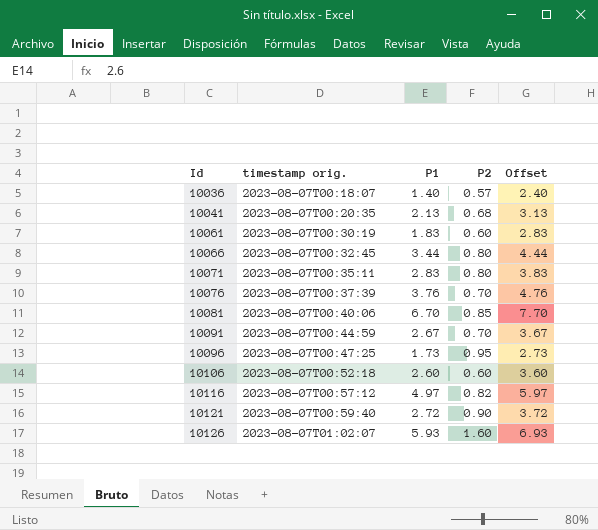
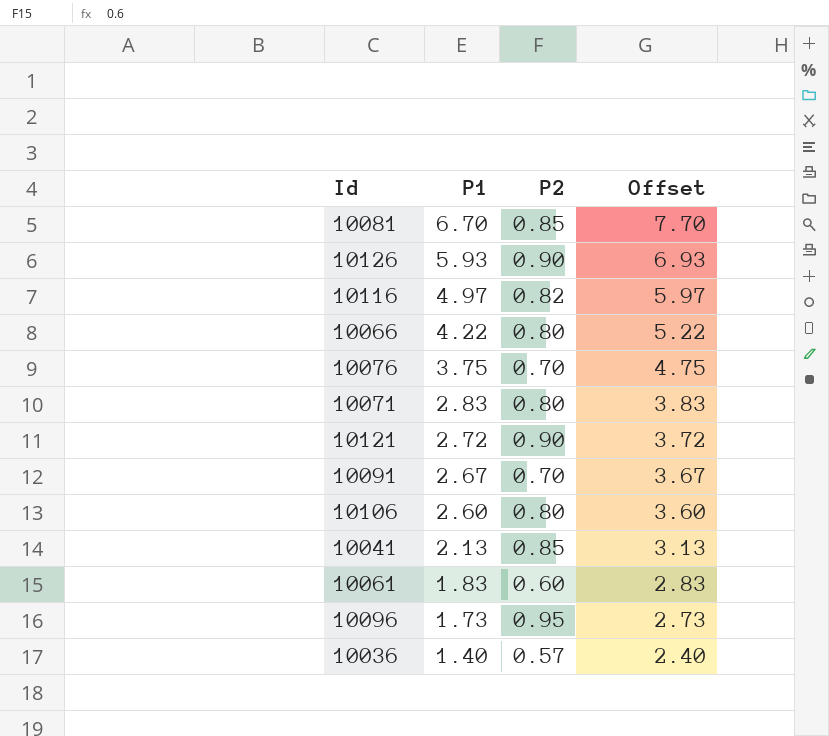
row order: Id ascending -> P1 descending
column timestamp orig. | position: 2 -> none
10126 | P2: 1.60 -> 0.90
10066 | P1: 3.44 -> 4.22
10066 | Offset: 4.44 -> 5.22
10076 | P1: 3.76 -> 3.75
10076 | Offset: 4.76 -> 4.75
10106 | P2: 0.60 -> 0.80
10041 | P2: 0.68 -> 0.85

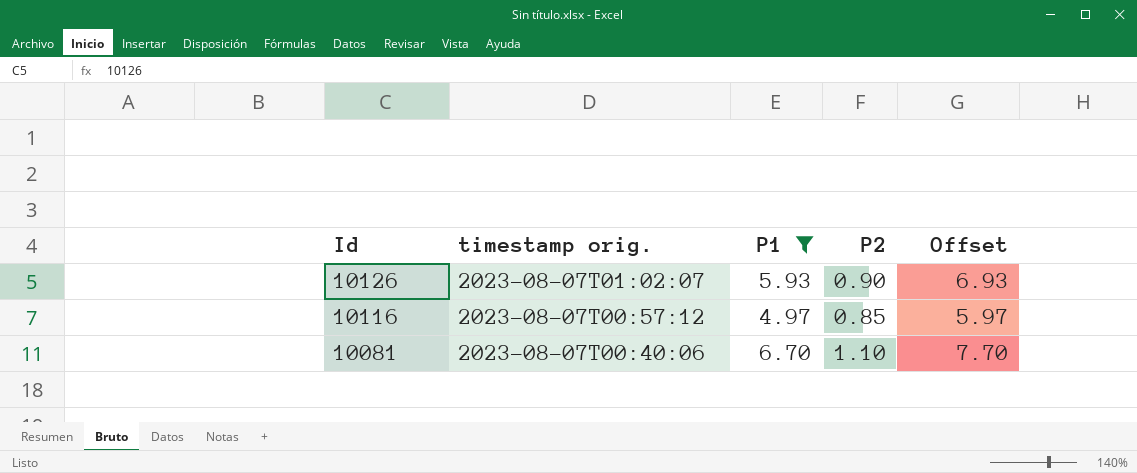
filter: none -> P1 >= 4.97
row order: P1 descending -> Id descending
column timestamp orig. | position: none -> 2
10116 | P2: 0.82 -> 0.85
10081 | P2: 0.85 -> 1.10

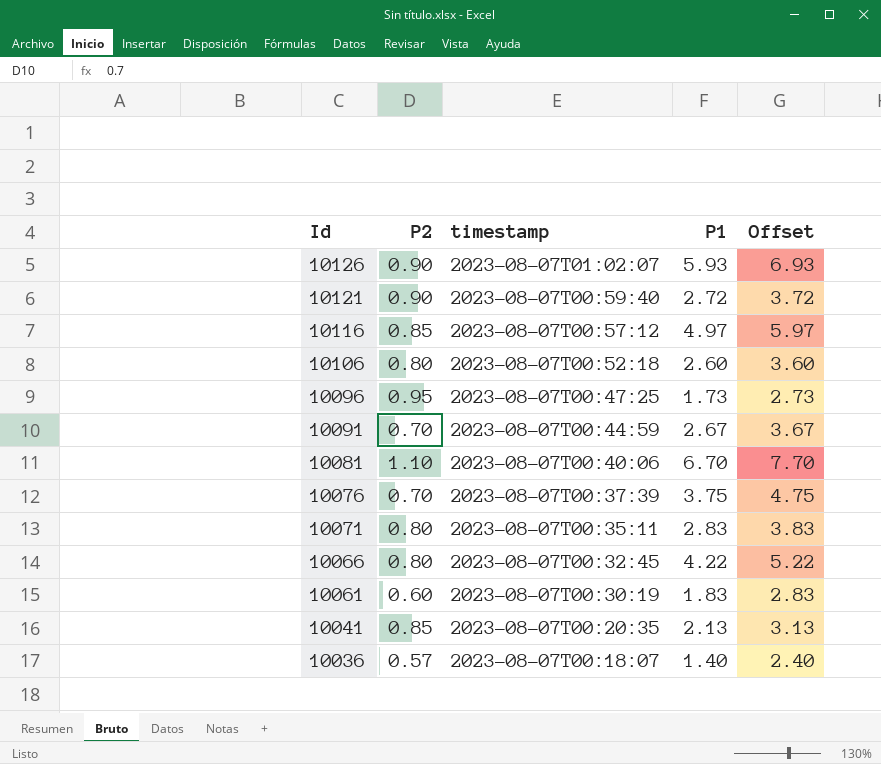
filter: P1 >= 4.97 -> none
column P2 | position: 4 -> 2
column name: timestamp orig. -> timestamp

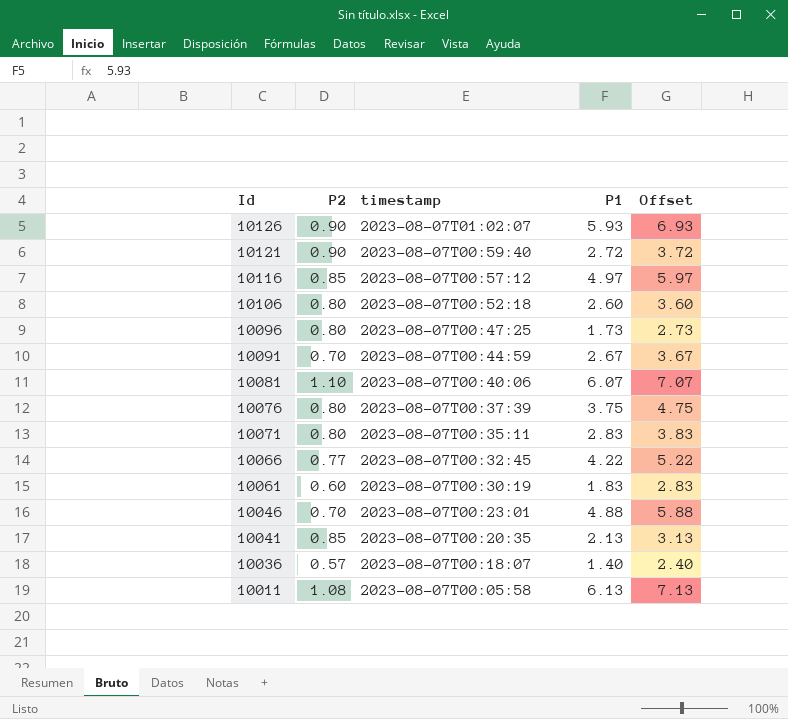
10096 | P2: 0.95 -> 0.80
10081 | P1: 6.70 -> 6.07
10081 | Offset: 7.70 -> 7.07
10076 | P2: 0.70 -> 0.80
10066 | P2: 0.80 -> 0.77
row 10046: none -> 0.70 | 2023-08-07T00:23:01 | 4.88 | 5.88
row 10011: none -> 1.08 | 2023-08-07T00:05:58 | 6.13 | 7.13

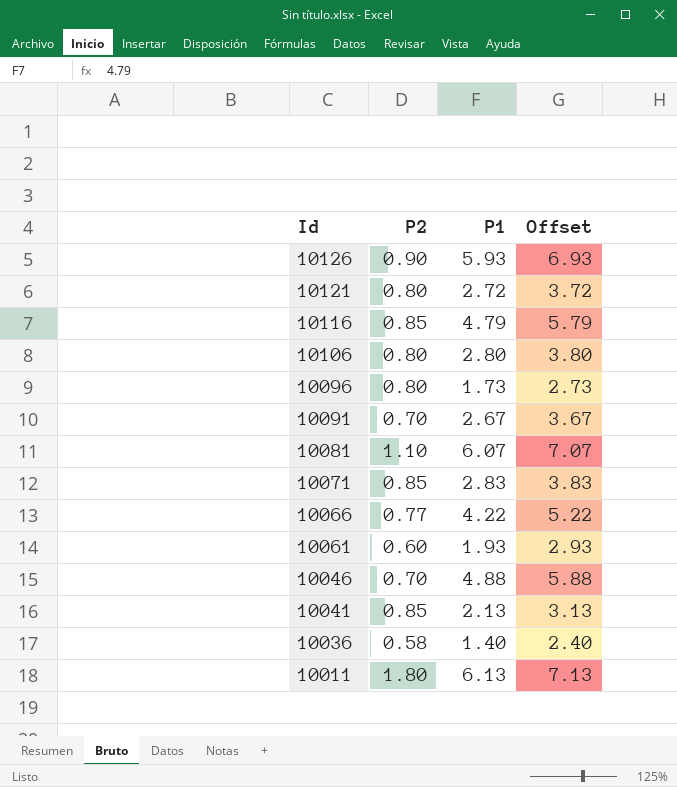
column timestamp | position: 3 -> none
row 10076: 0.80 | 2023-08-07T00:37:39 | 3.75 | 4.75 -> none
10121 | P2: 0.90 -> 0.80
10116 | P1: 4.97 -> 4.79
10116 | Offset: 5.97 -> 5.79
10106 | P1: 2.60 -> 2.80
10106 | Offset: 3.60 -> 3.80
10071 | P2: 0.80 -> 0.85
10061 | P1: 1.83 -> 1.93
10061 | Offset: 2.83 -> 2.93
10036 | P2: 0.57 -> 0.58
10011 | P2: 1.08 -> 1.80

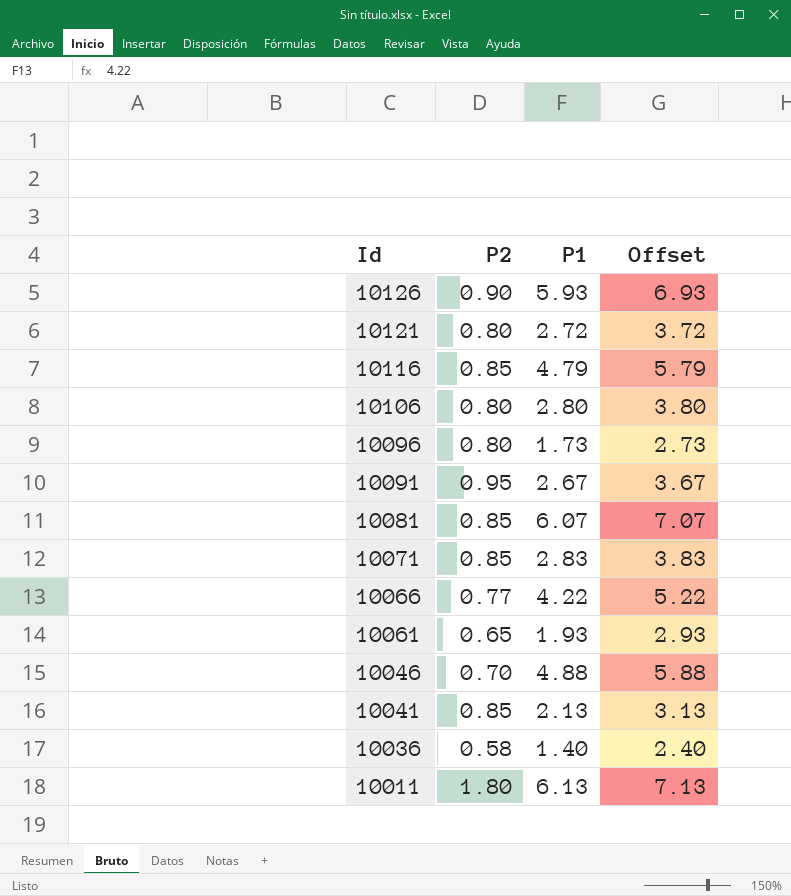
10091 | P2: 0.70 -> 0.95
10081 | P2: 1.10 -> 0.85
10061 | P2: 0.60 -> 0.65

